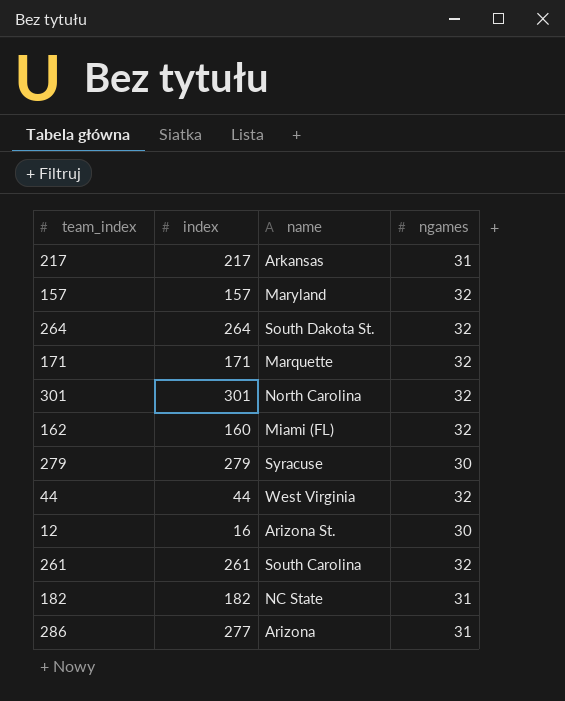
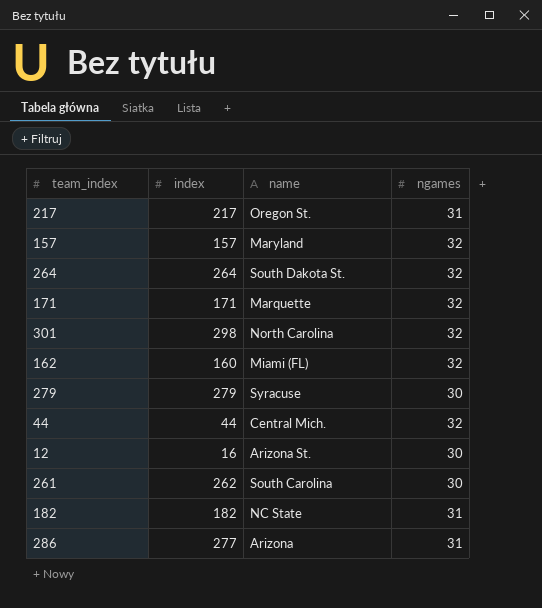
217 | name: Arkansas -> Oregon St.
301 | index: 301 -> 298
44 | name: West Virginia -> Central Mich.
261 | index: 261 -> 262
261 | ngames: 32 -> 30

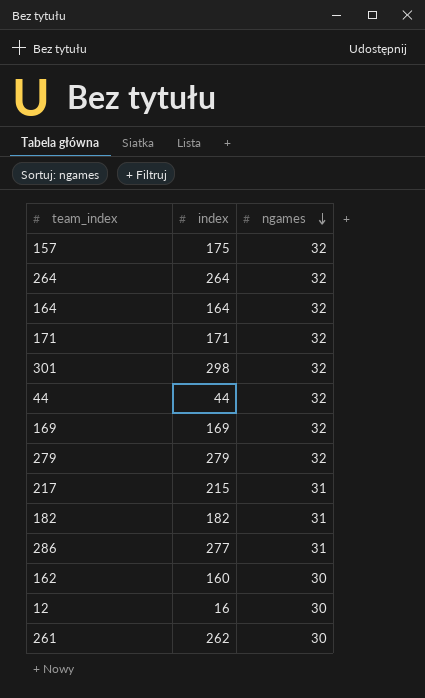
row order: none -> ngames descending
column name | position: 3 -> none
157 | index: 157 -> 175
row 164: none -> 164 | 32
row 169: none -> 169 | 32
279 | ngames: 30 -> 32
217 | index: 217 -> 215
162 | ngames: 32 -> 30

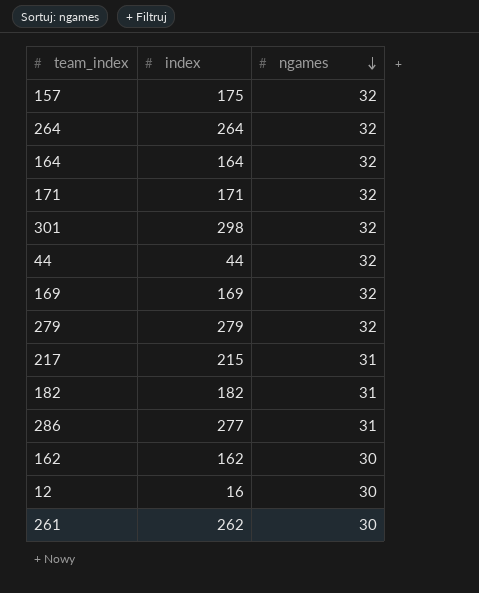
162 | index: 160 -> 162

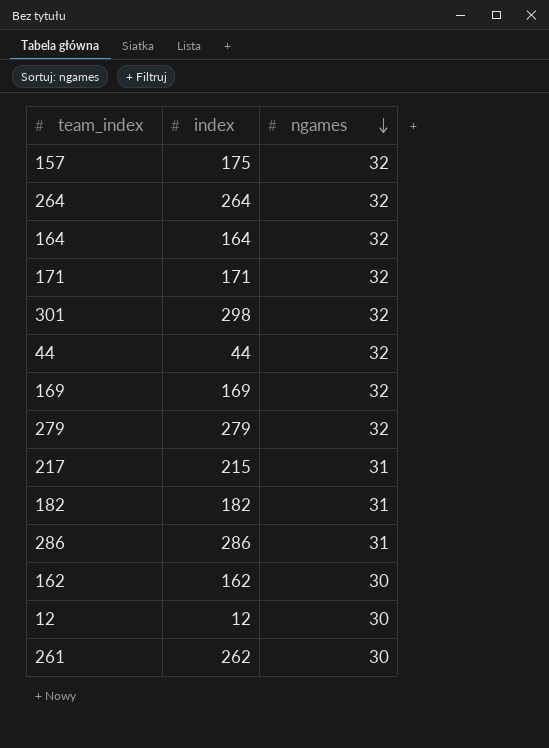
286 | index: 277 -> 286
12 | index: 16 -> 12

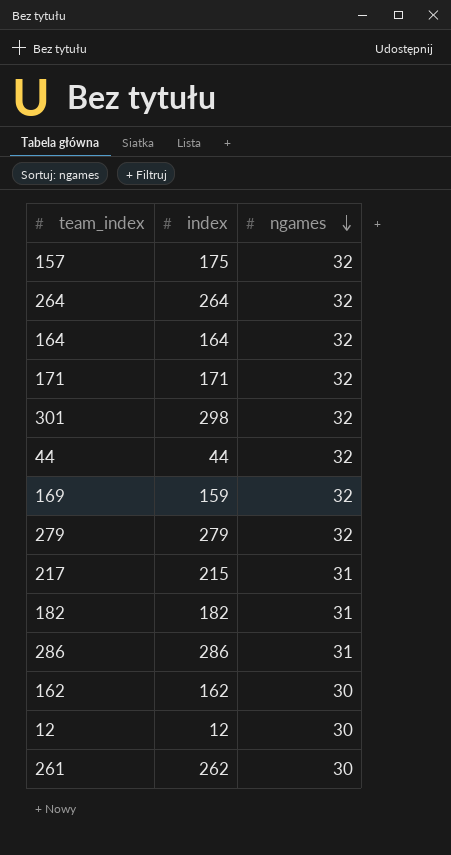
169 | index: 169 -> 159

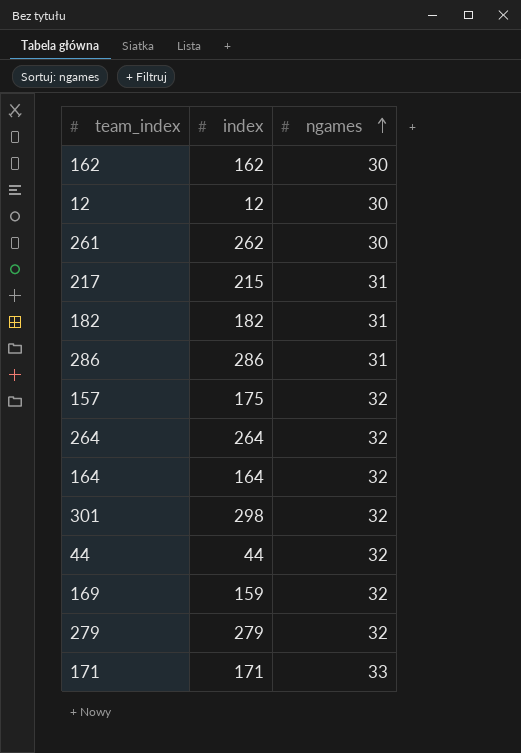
row order: ngames descending -> ngames ascending
171 | ngames: 32 -> 33

